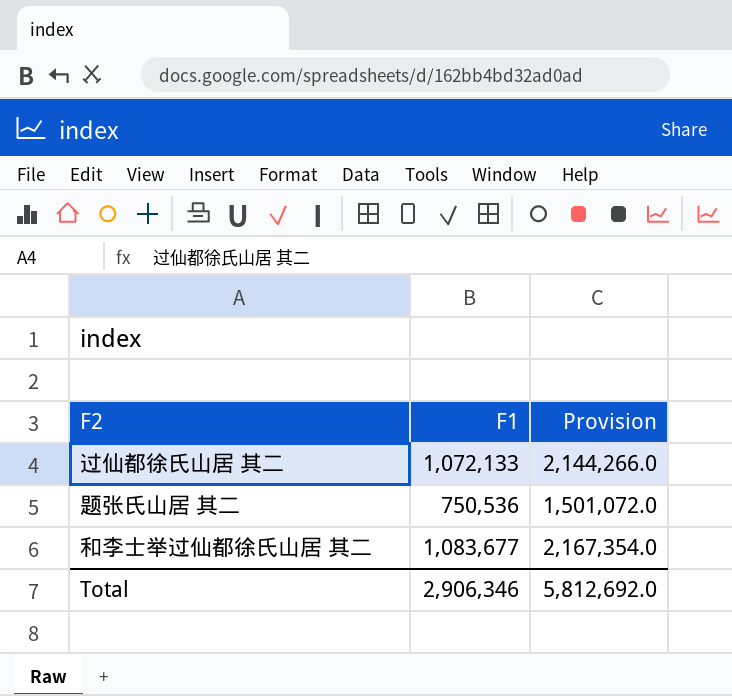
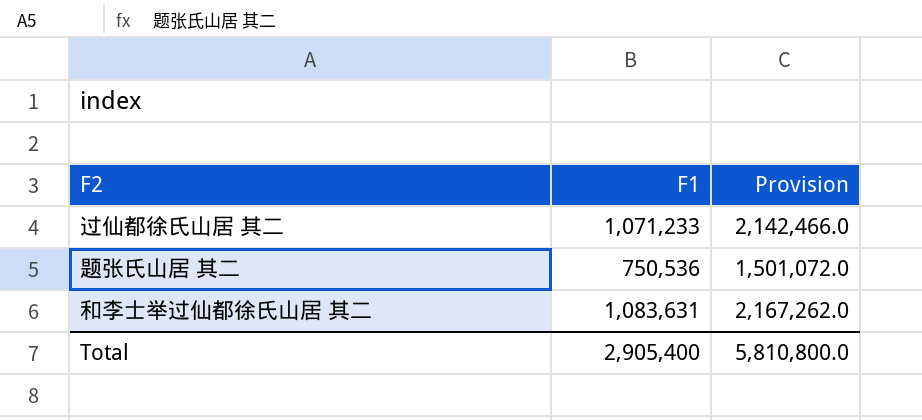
过仙都徐氏山居 其二 | F1: 1,072,133 -> 1,071,233
过仙都徐氏山居 其二 | Provision: 2,144,266.0 -> 2,142,466.0
和李士举过仙都徐氏山居 其二 | F1: 1,083,677 -> 1,083,631
和李士举过仙都徐氏山居 其二 | Provision: 2,167,354.0 -> 2,167,262.0
Total | F1: 2,906,346 -> 2,905,400
Total | Provision: 5,812,692.0 -> 5,810,800.0

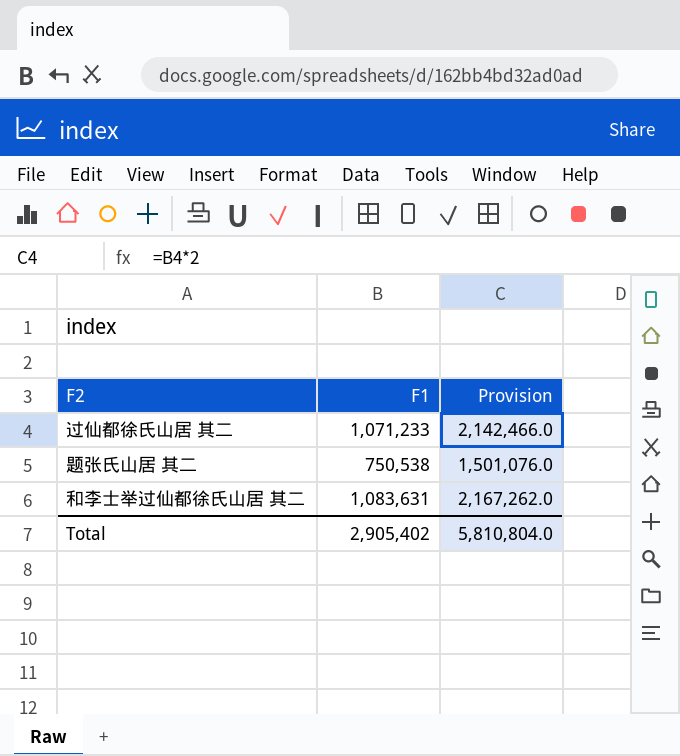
题张氏山居 其二 | F1: 750,536 -> 750,538
题张氏山居 其二 | Provision: 1,501,072.0 -> 1,501,076.0
Total | F1: 2,905,400 -> 2,905,402
Total | Provision: 5,810,800.0 -> 5,810,804.0

